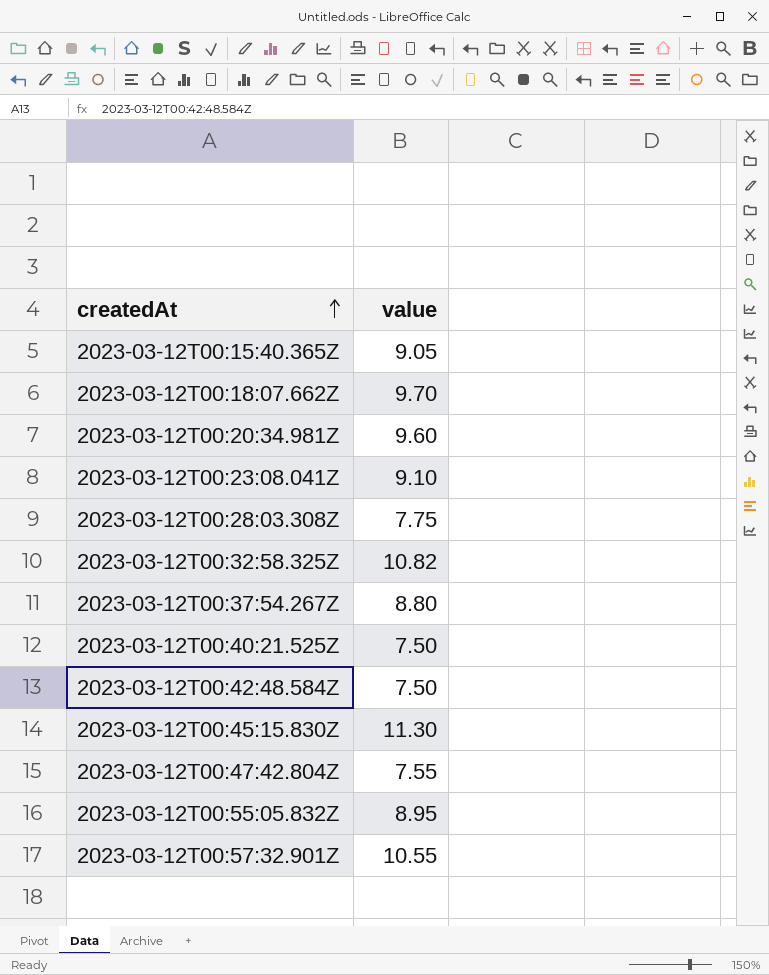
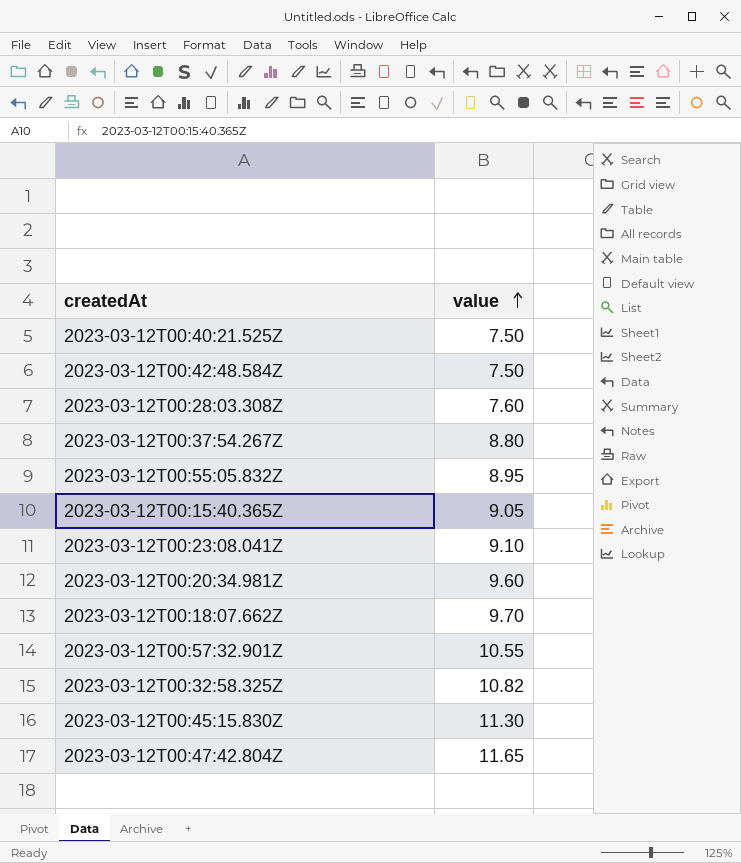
row order: createdAt ascending -> value ascending
2023-03-12T00:28:03.308Z | value: 7.75 -> 7.60
2023-03-12T00:47:42.804Z | value: 7.55 -> 11.65

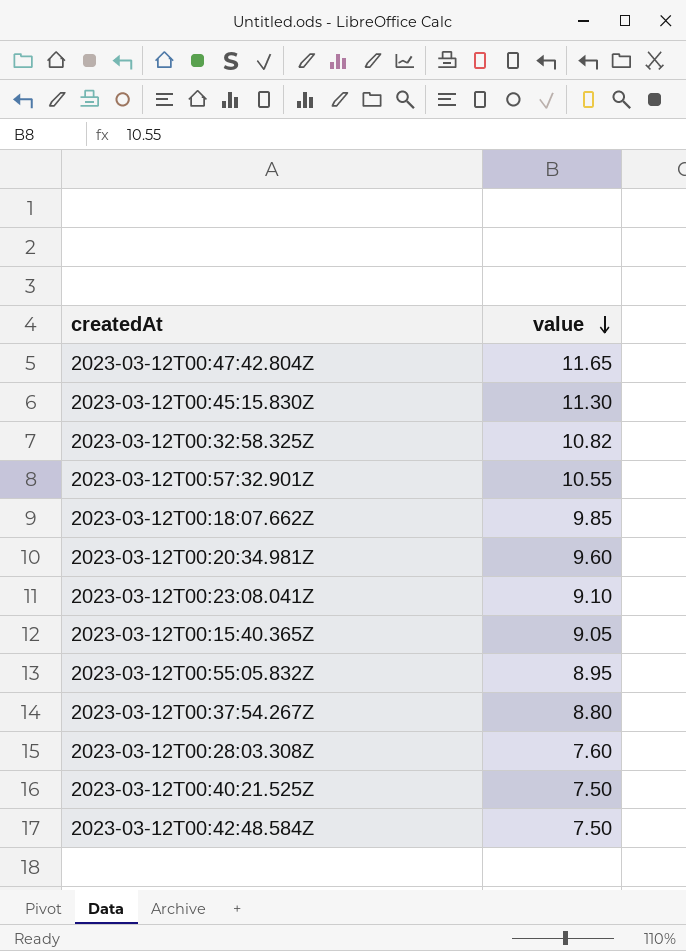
row order: value ascending -> value descending
2023-03-12T00:18:07.662Z | value: 9.70 -> 9.85

